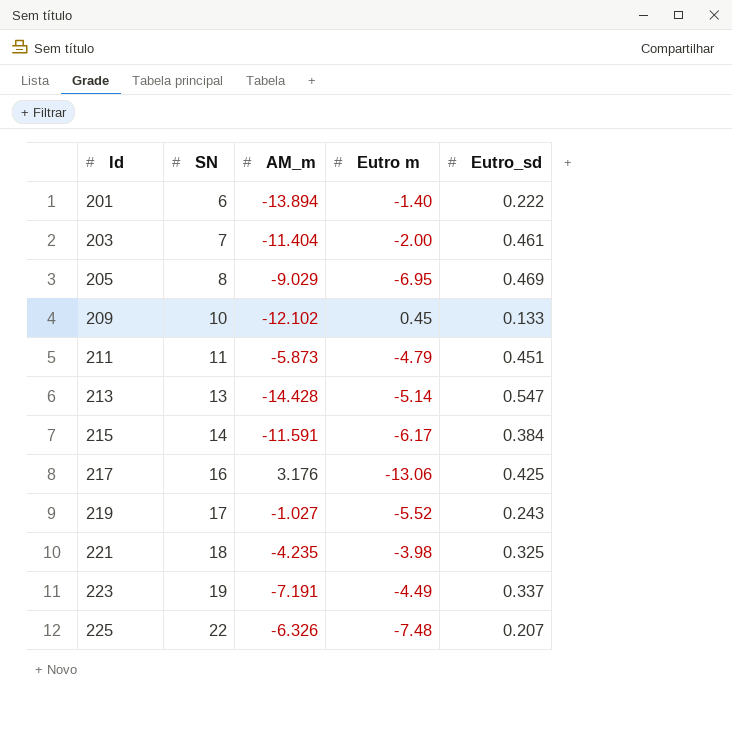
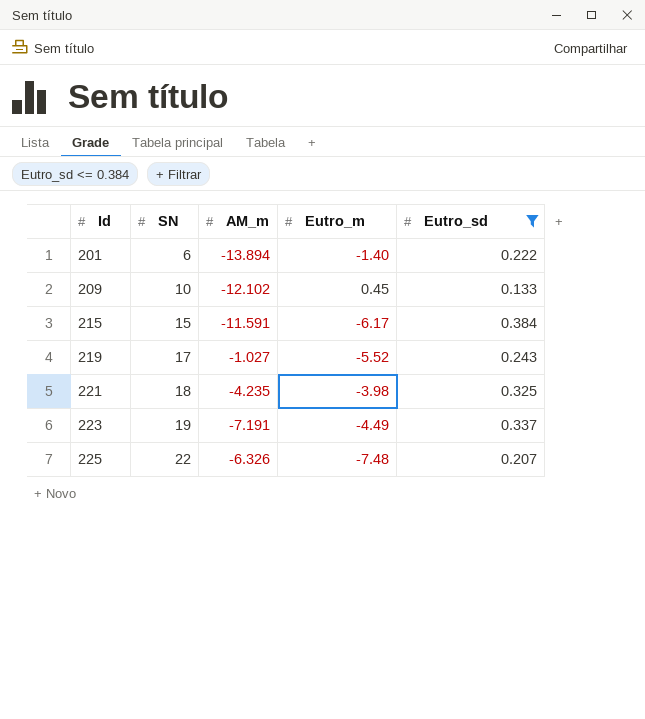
filter: none -> Eutro_sd <= 0.384
column name: Eutro m -> Eutro_m
215 | SN: 14 -> 15

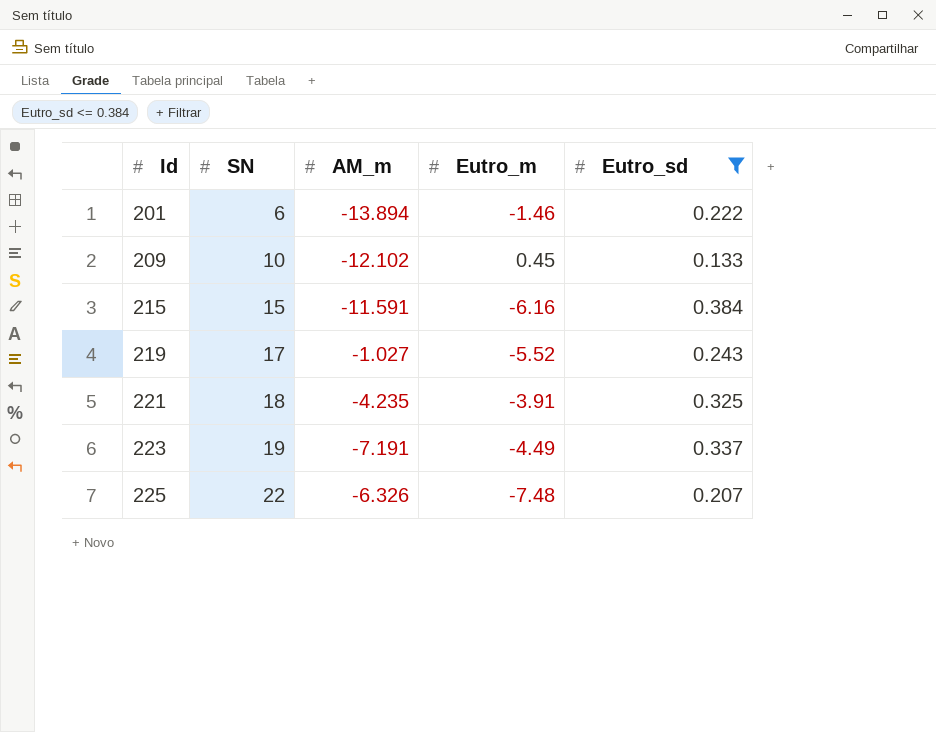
201 | Eutro_m: -1.40 -> -1.46
215 | Eutro_m: -6.17 -> -6.16
221 | Eutro_m: -3.98 -> -3.91

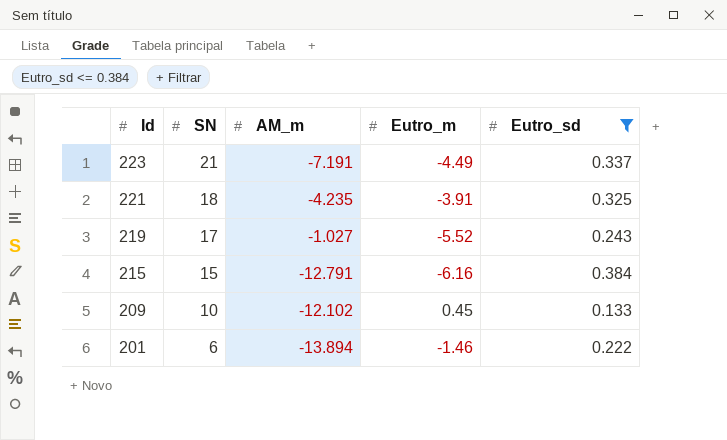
row order: Id ascending -> Id descending
row 225: 22 | -6.326 | -7.48 | 0.207 -> none
223 | SN: 19 -> 21
215 | AM_m: -11.591 -> -12.791

